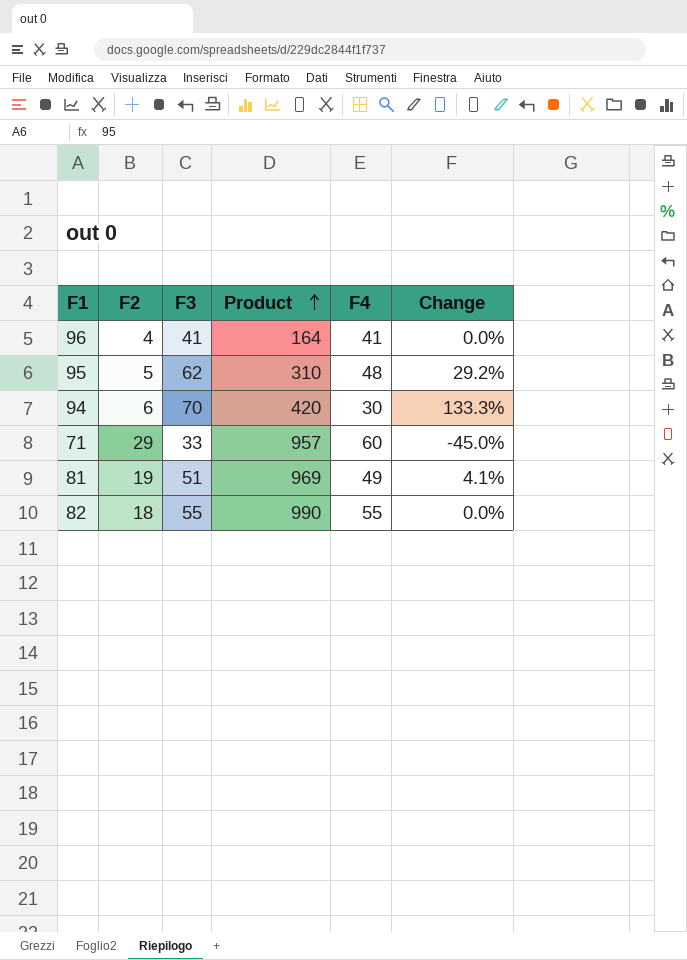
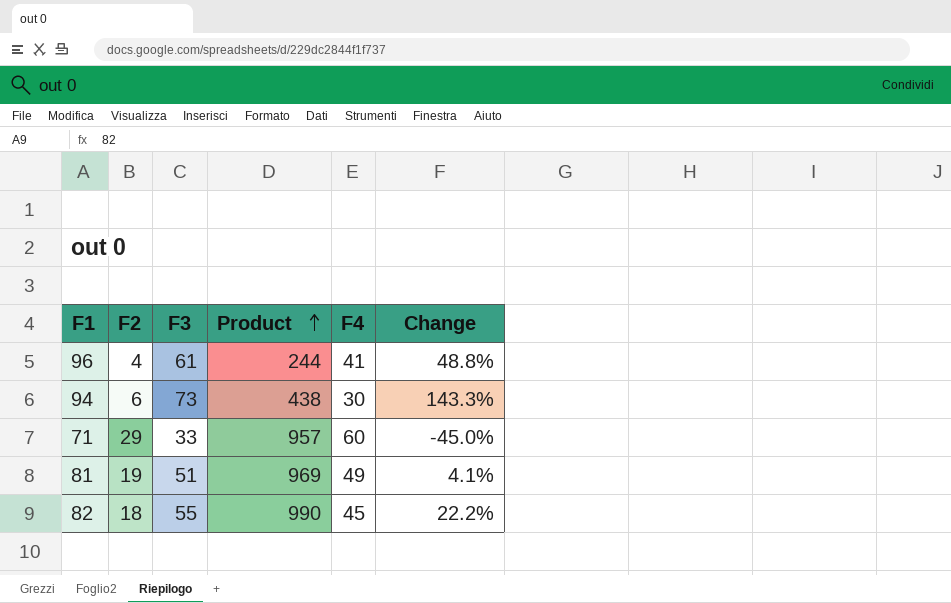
row 95: 5 | 62 | 310 | 48 | 29.2% -> none
96 | F3: 41 -> 61
96 | Product: 164 -> 244
96 | Change: 0.0% -> 48.8%
94 | F3: 70 -> 73
94 | Product: 420 -> 438
94 | Change: 133.3% -> 143.3%
82 | F4: 55 -> 45
82 | Change: 0.0% -> 22.2%

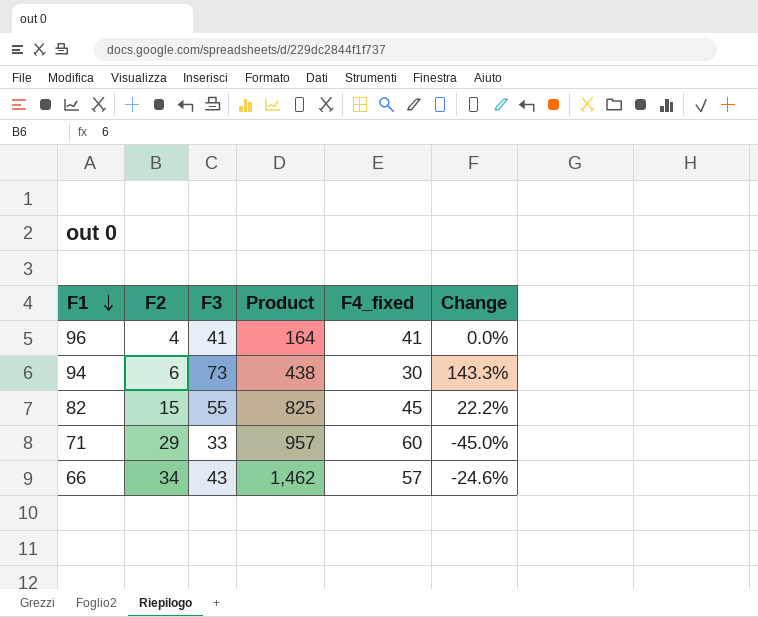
row order: Product ascending -> F1 descending
column name: F4 -> F4_fixed
row 81: 19 | 51 | 969 | 49 | 4.1% -> none
96 | F3: 61 -> 41
96 | Product: 244 -> 164
96 | Change: 48.8% -> 0.0%
82 | F2: 18 -> 15
82 | Product: 990 -> 825
row 66: none -> 34 | 43 | 1,462 | 57 | -24.6%

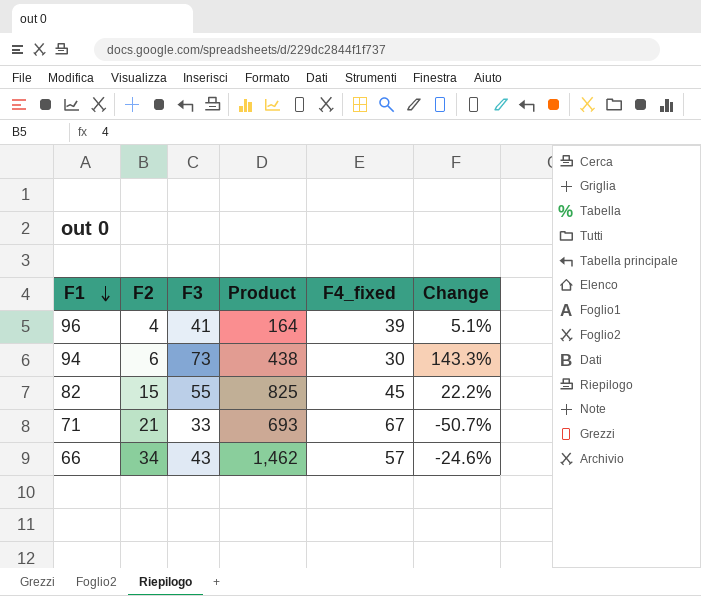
96 | F4_fixed: 41 -> 39
96 | Change: 0.0% -> 5.1%
71 | F2: 29 -> 21
71 | Product: 957 -> 693
71 | F4_fixed: 60 -> 67
71 | Change: -45.0% -> -50.7%

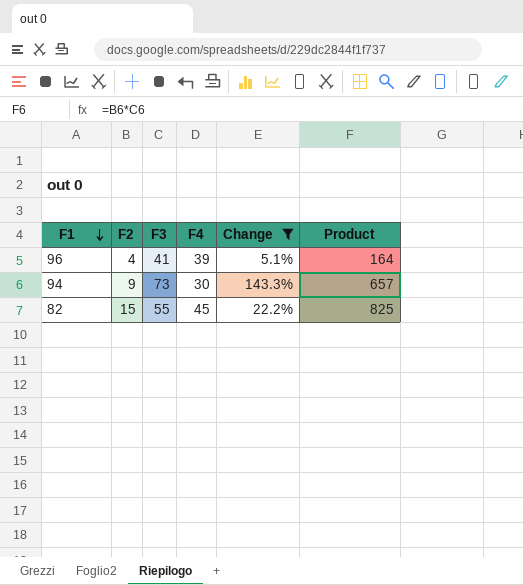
filter: none -> Change >= 5.1%
column name: F4_fixed -> F4
column Product | position: 4 -> 6
94 | F2: 6 -> 9
94 | Product: 438 -> 657

